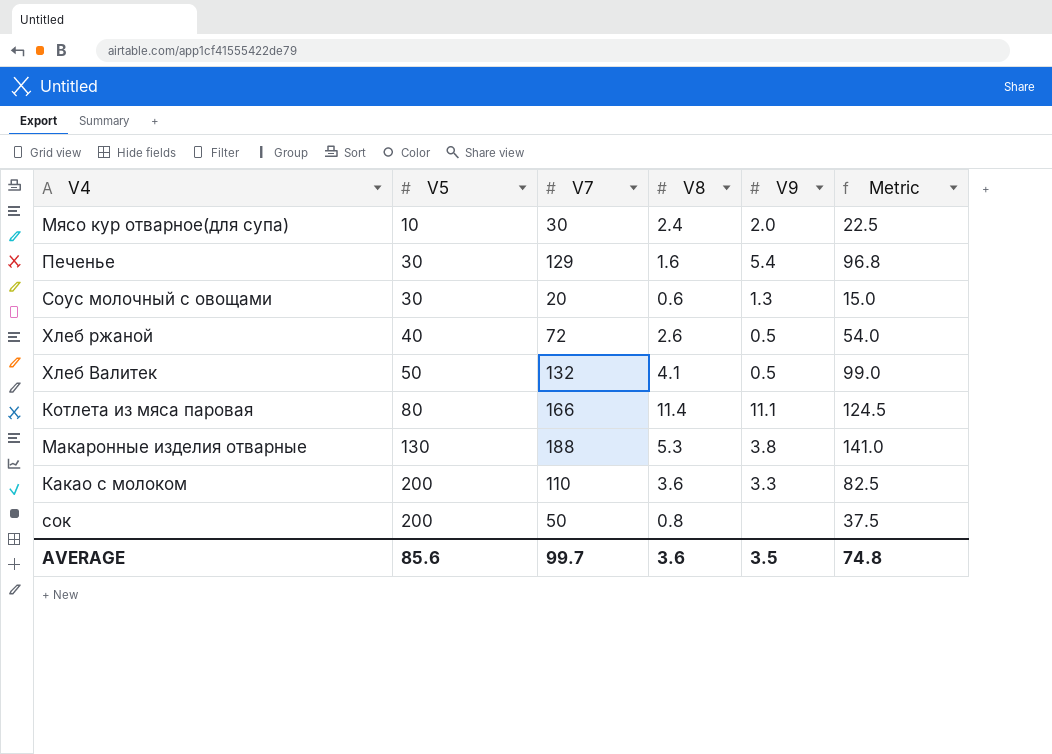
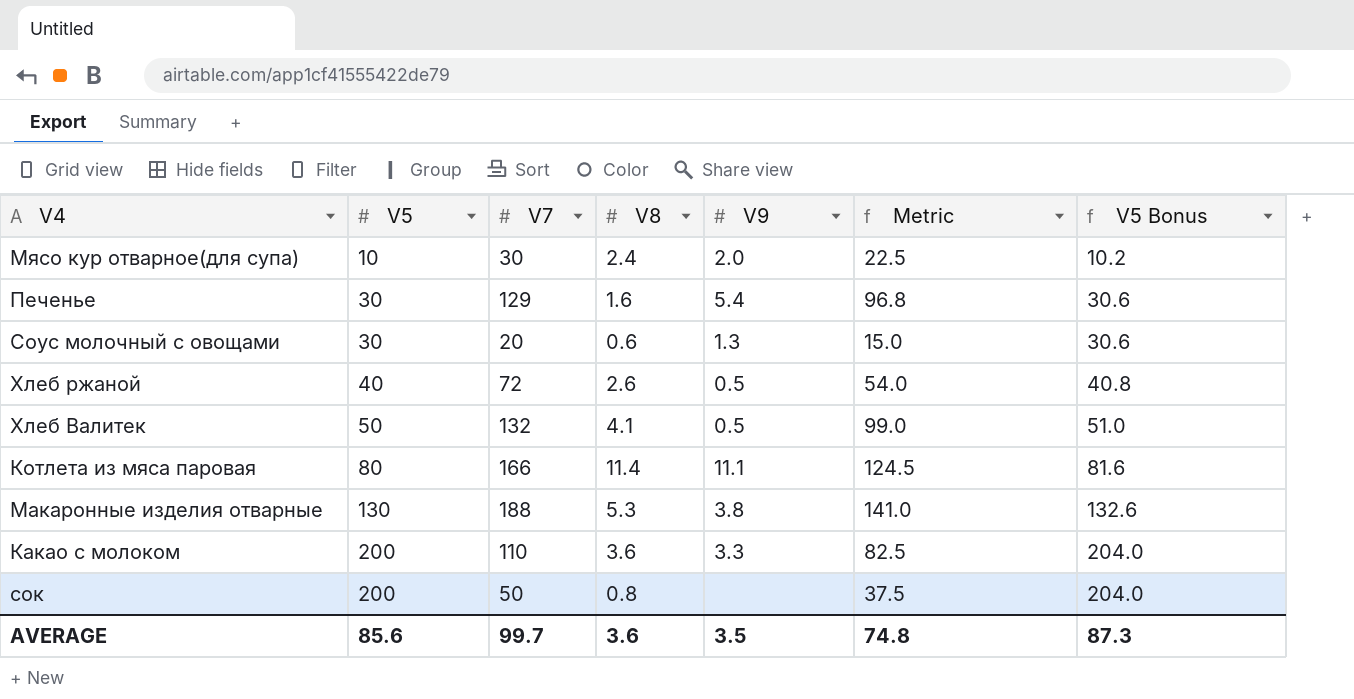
column V5 Bonus | formula: none -> [V5] * 1.02

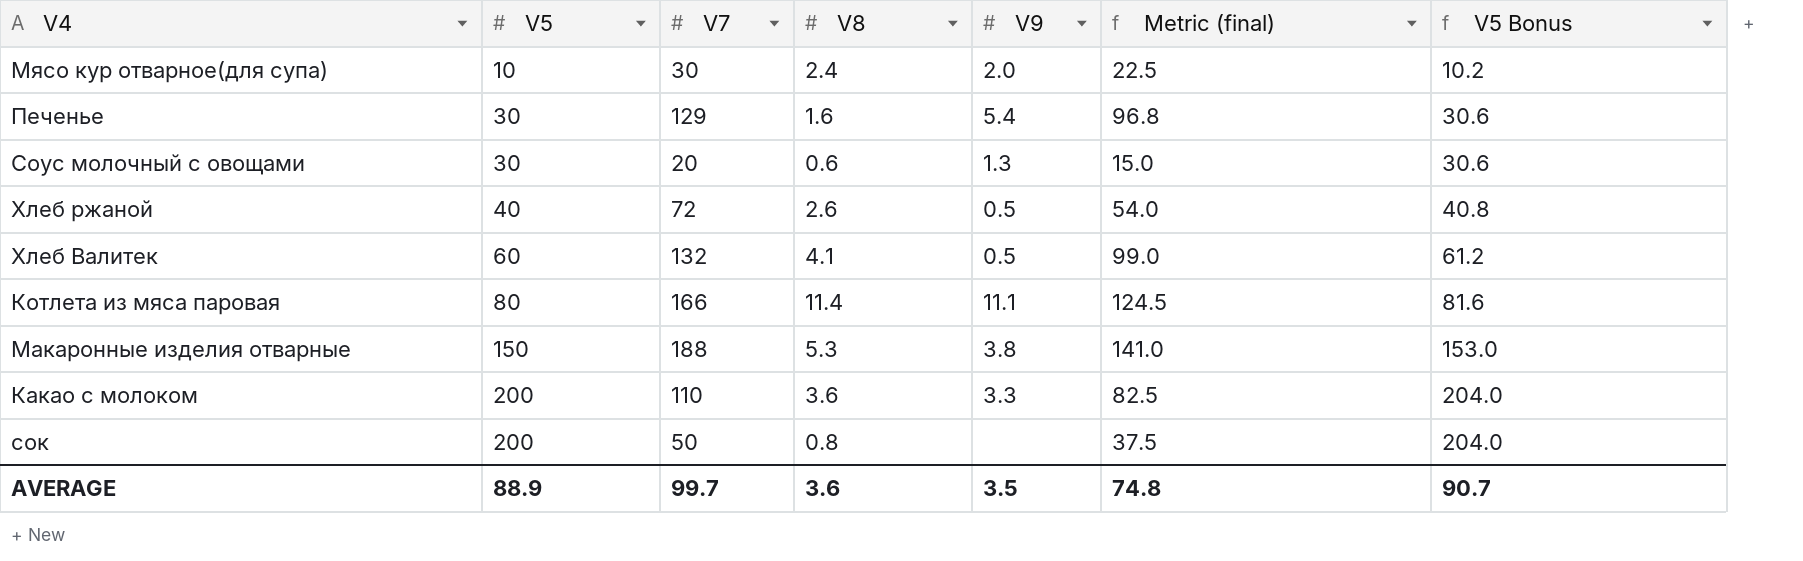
column name: Metric -> Metric (final)
Хлеб Валитек | V5: 50 -> 60
Хлеб Валитек | V5 Bonus: 51.0 -> 61.2
Макаронные изделия отварные | V5: 130 -> 150
Макаронные изделия отварные | V5 Bonus: 132.6 -> 153.0
AVERAGE | V5: 85.6 -> 88.9
AVERAGE | V5 Bonus: 87.3 -> 90.7

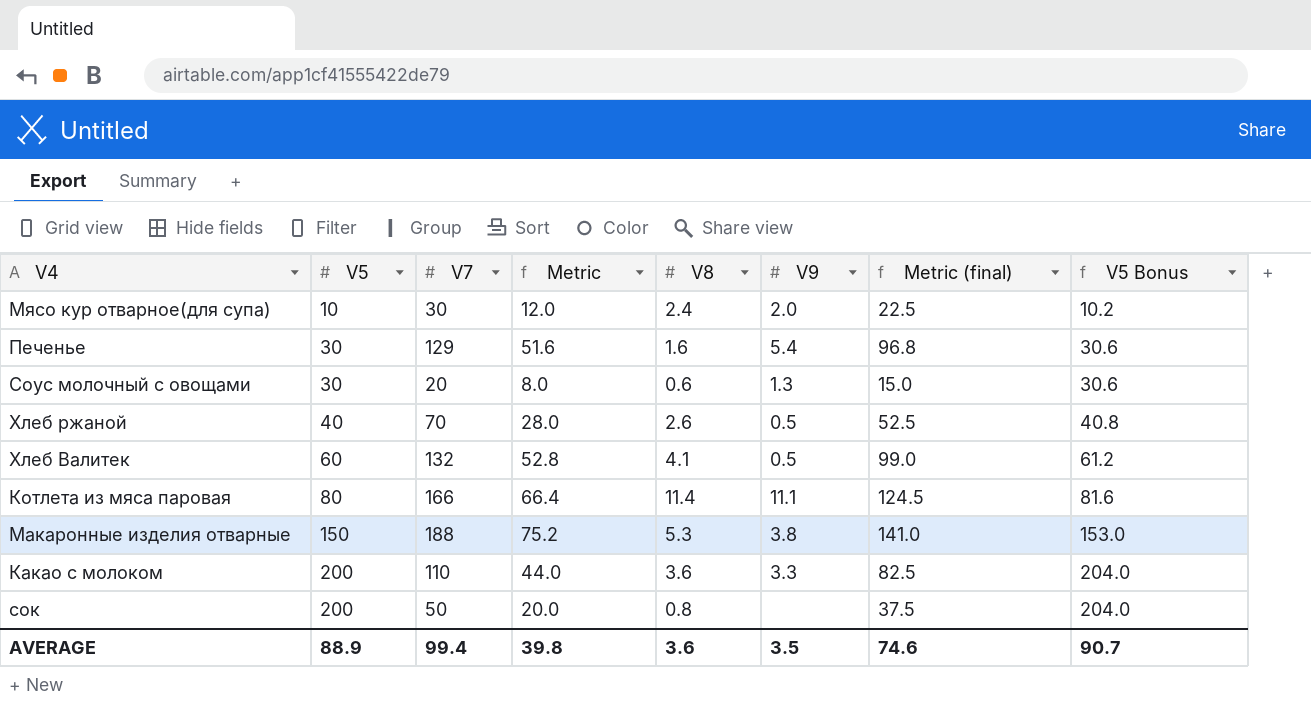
column Metric | formula: none -> [V7] * 0.4
Хлеб ржаной | V7: 72 -> 70
Хлеб ржаной | Metric (final): 54.0 -> 52.5
AVERAGE | V7: 99.7 -> 99.4
AVERAGE | Metric (final): 74.8 -> 74.6

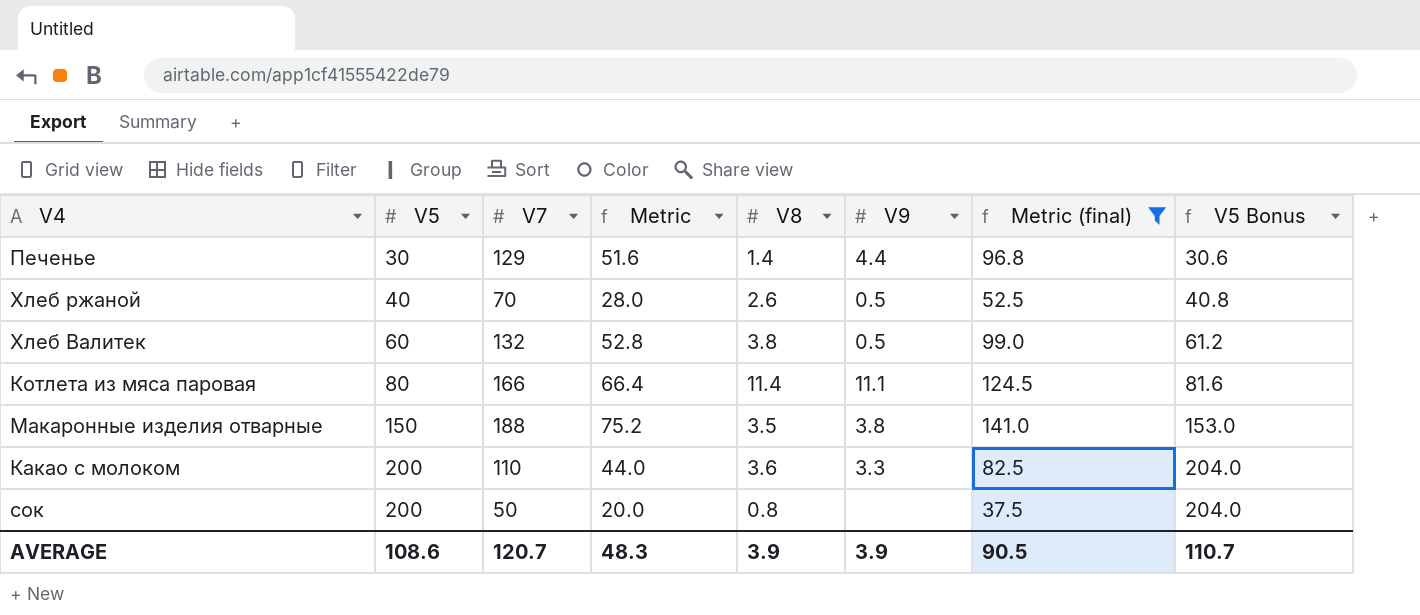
filter: none -> Metric (final) >= 37.5
Печенье | V8: 1.6 -> 1.4
Печенье | V9: 5.4 -> 4.4
Хлеб Валитек | V8: 4.1 -> 3.8
Макаронные изделия отварные | V8: 5.3 -> 3.5
AVERAGE | V5: 88.9 -> 108.6
AVERAGE | V7: 99.4 -> 120.7
AVERAGE | Metric: 39.8 -> 48.3
AVERAGE | V8: 3.6 -> 3.9
AVERAGE | V9: 3.5 -> 3.9
AVERAGE | Metric (final): 74.6 -> 90.5
AVERAGE | V5 Bonus: 90.7 -> 110.7

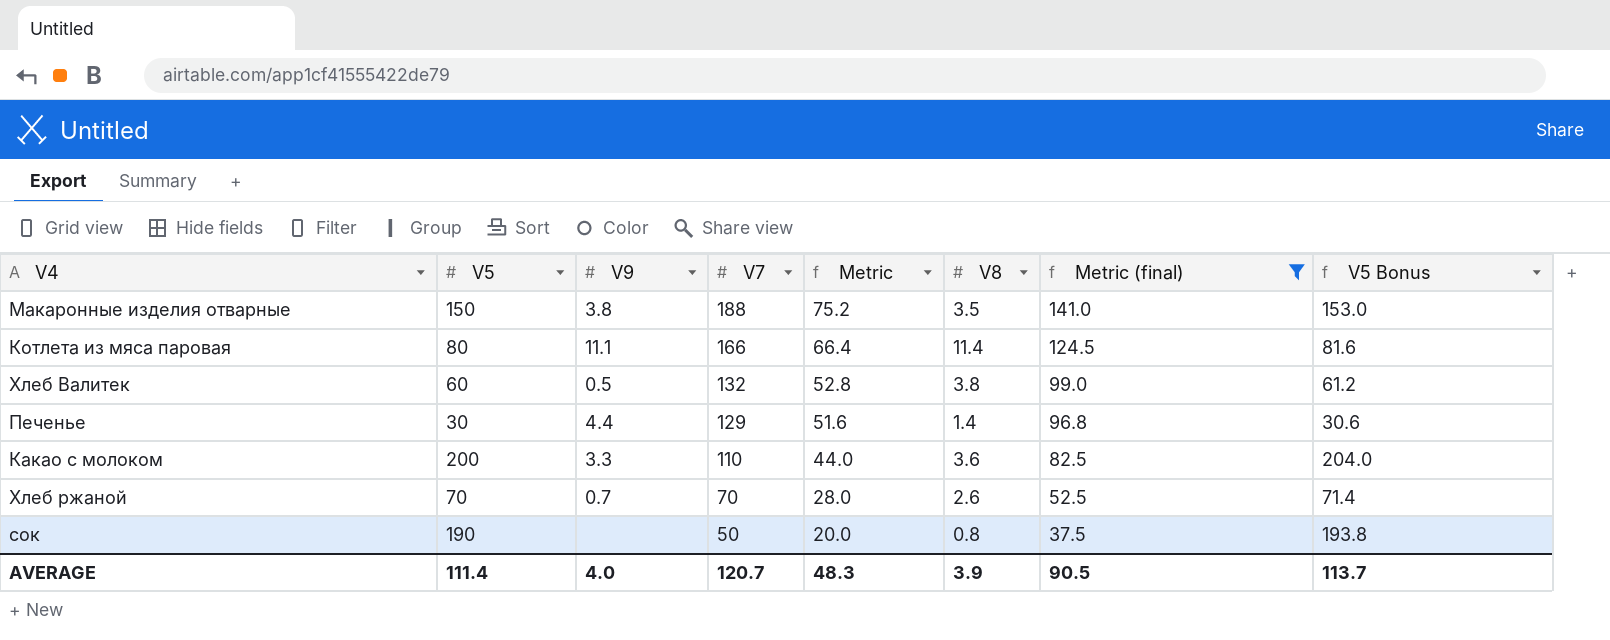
row order: V5 ascending -> V7 descending
column V9 | position: 6 -> 3
Хлеб ржаной | V5: 40 -> 70
Хлеб ржаной | V9: 0.5 -> 0.7
Хлеб ржаной | V5 Bonus: 40.8 -> 71.4
сок | V5: 200 -> 190
сок | V5 Bonus: 204.0 -> 193.8
AVERAGE | V5: 108.6 -> 111.4
AVERAGE | V9: 3.9 -> 4.0
AVERAGE | V5 Bonus: 110.7 -> 113.7

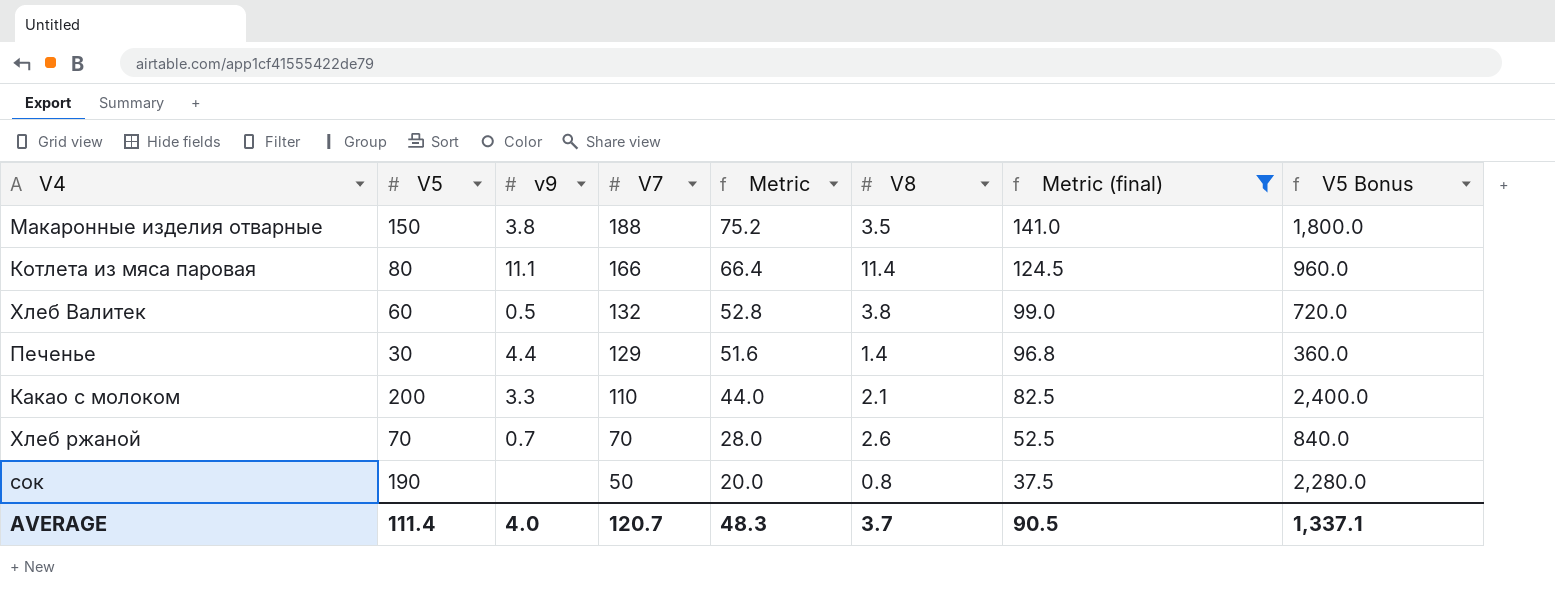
column name: V9 -> v9
column V5 Bonus | formula: [V5] * 1.02 -> [V5] * 12
Какао с молоком | V8: 3.6 -> 2.1
AVERAGE | V8: 3.9 -> 3.7
AVERAGE | V5 Bonus: 113.7 -> 1,337.1

